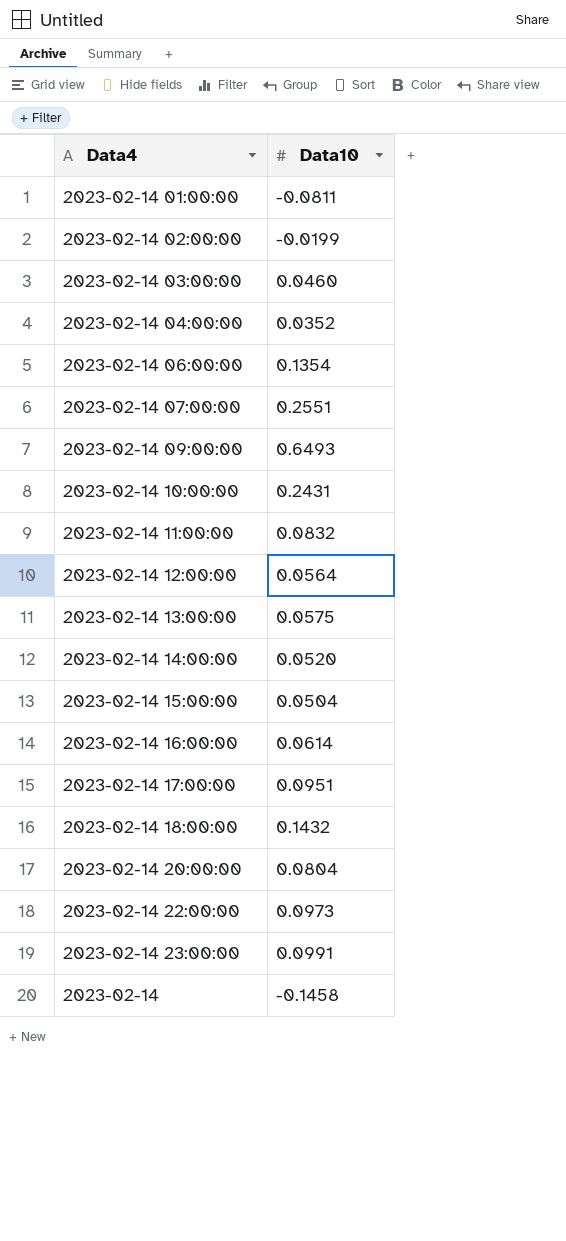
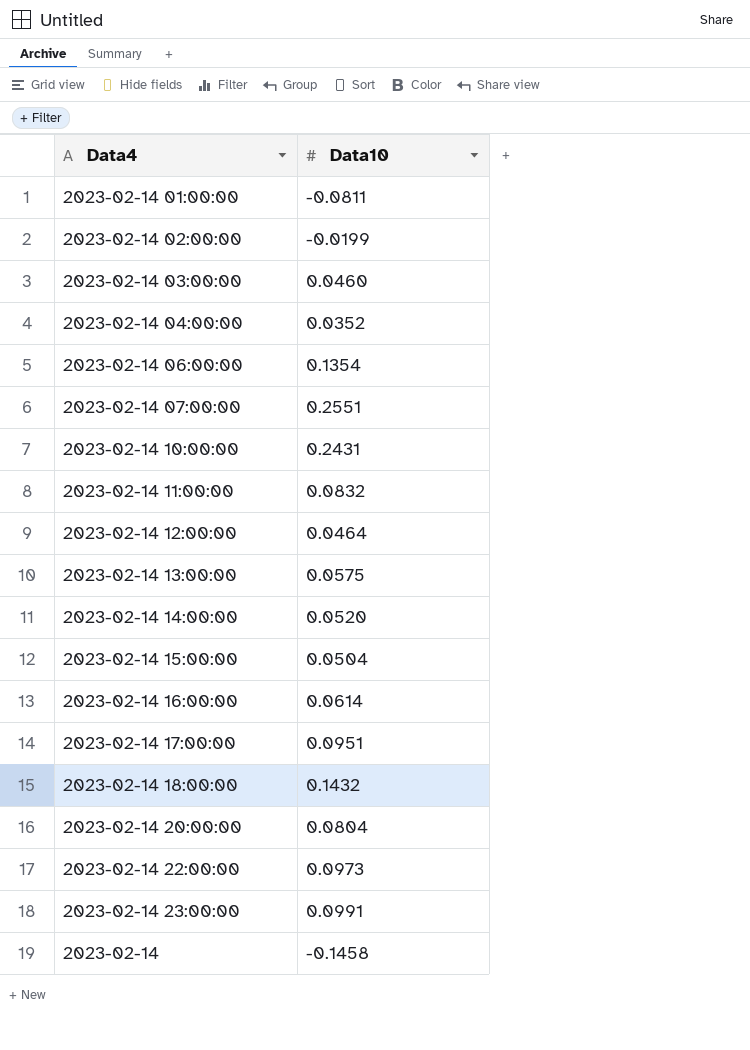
row 2023-02-14 09:00:00: 0.6493 -> none
2023-02-14 12:00:00 | Data10: 0.0564 -> 0.0464

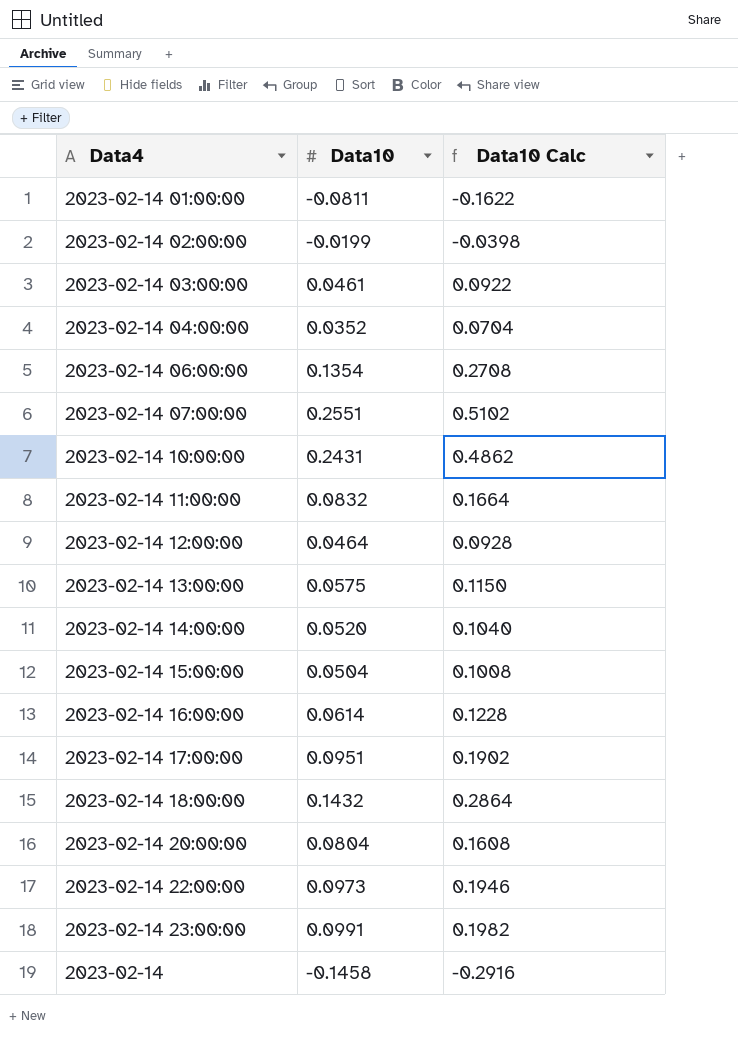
column Data10 Calc | formula: none -> [Data10] * 2
2023-02-14 03:00:00 | Data10: 0.0460 -> 0.0461

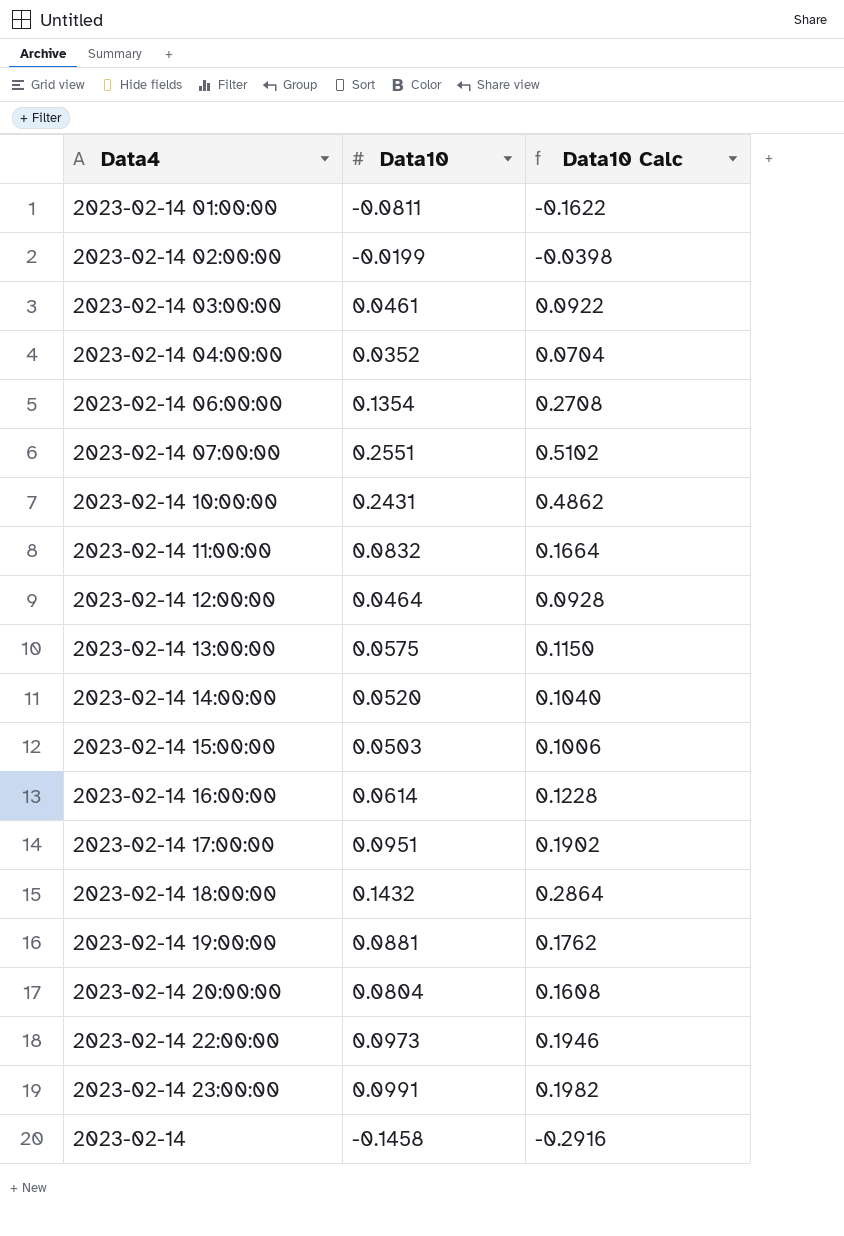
2023-02-14 15:00:00 | Data10: 0.0504 -> 0.0503
2023-02-14 15:00:00 | Data10 Calc: 0.1008 -> 0.1006
row 2023-02-14 19:00:00: none -> 0.0881 | 0.1762

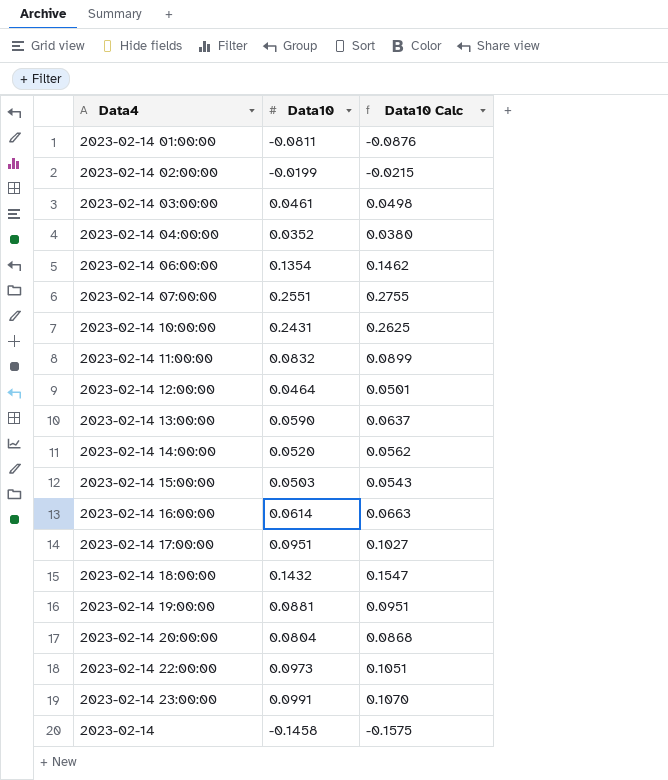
column Data10 Calc | formula: [Data10] * 2 -> [Data10] * 1.08
2023-02-14 13:00:00 | Data10: 0.0575 -> 0.0590

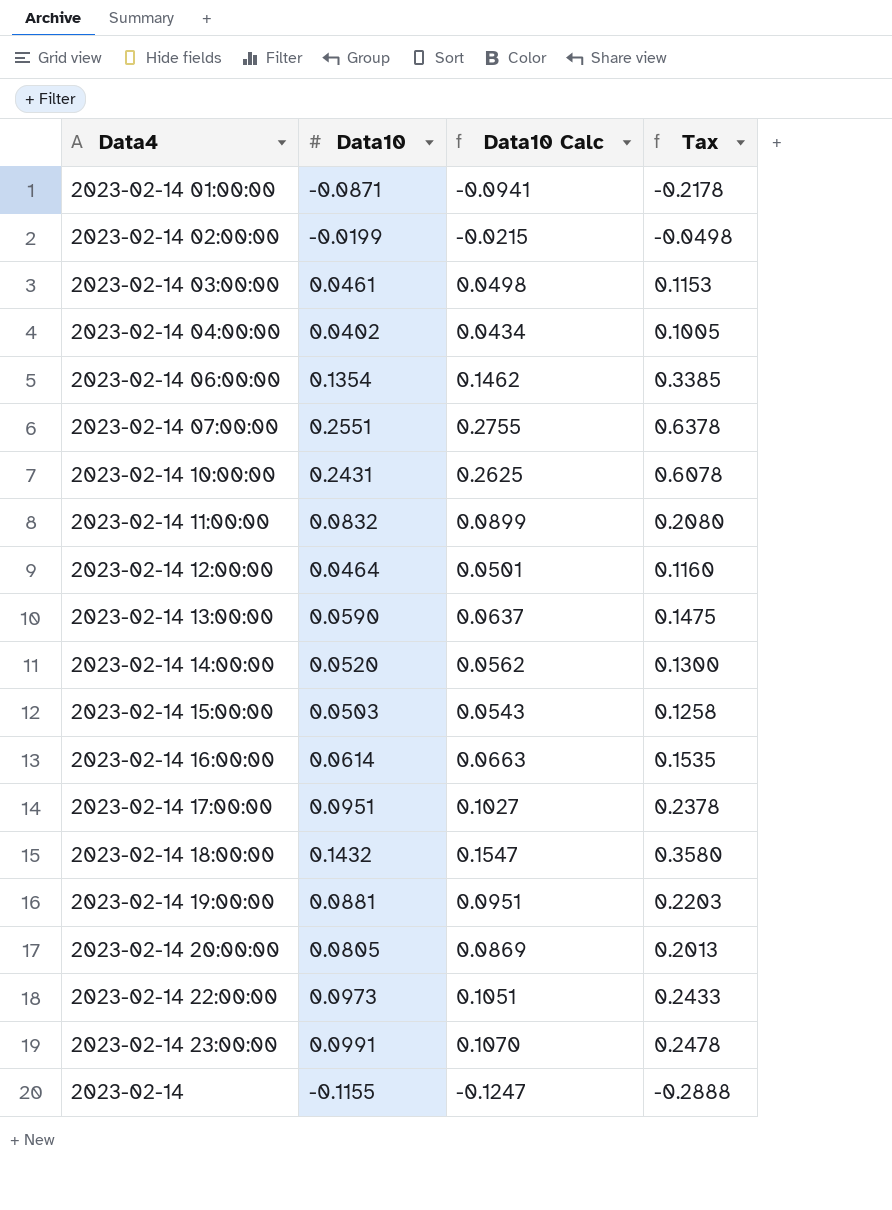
column Tax | formula: none -> [Data10] * 2.5
2023-02-14 01:00:00 | Data10: -0.0811 -> -0.0871
2023-02-14 01:00:00 | Data10 Calc: -0.0876 -> -0.0941
2023-02-14 04:00:00 | Data10: 0.0352 -> 0.0402
2023-02-14 04:00:00 | Data10 Calc: 0.0380 -> 0.0434
2023-02-14 20:00:00 | Data10: 0.0804 -> 0.0805
2023-02-14 20:00:00 | Data10 Calc: 0.0868 -> 0.0869
2023-02-14 | Data10: -0.1458 -> -0.1155
2023-02-14 | Data10 Calc: -0.1575 -> -0.1247

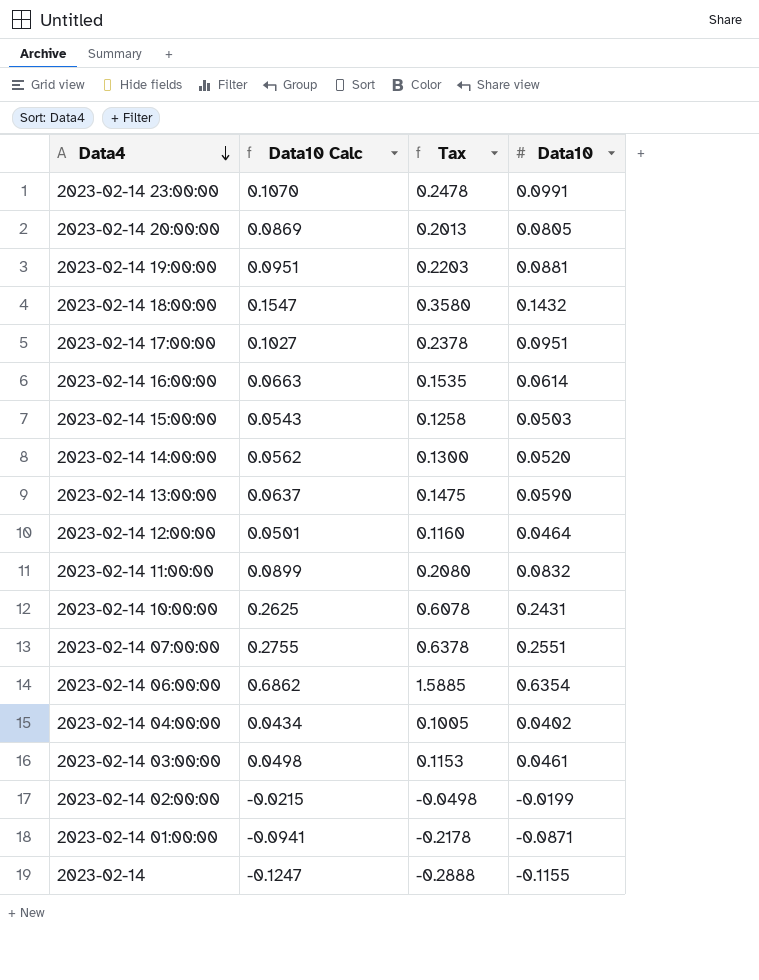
row order: none -> Data4 descending
column Data10 | position: 2 -> 4
row 2023-02-14 22:00:00: 0.0973 | 0.1051 | 0.2433 -> none
2023-02-14 06:00:00 | Data10 Calc: 0.1462 -> 0.6862
2023-02-14 06:00:00 | Tax: 0.3385 -> 1.5885
2023-02-14 06:00:00 | Data10: 0.1354 -> 0.6354

